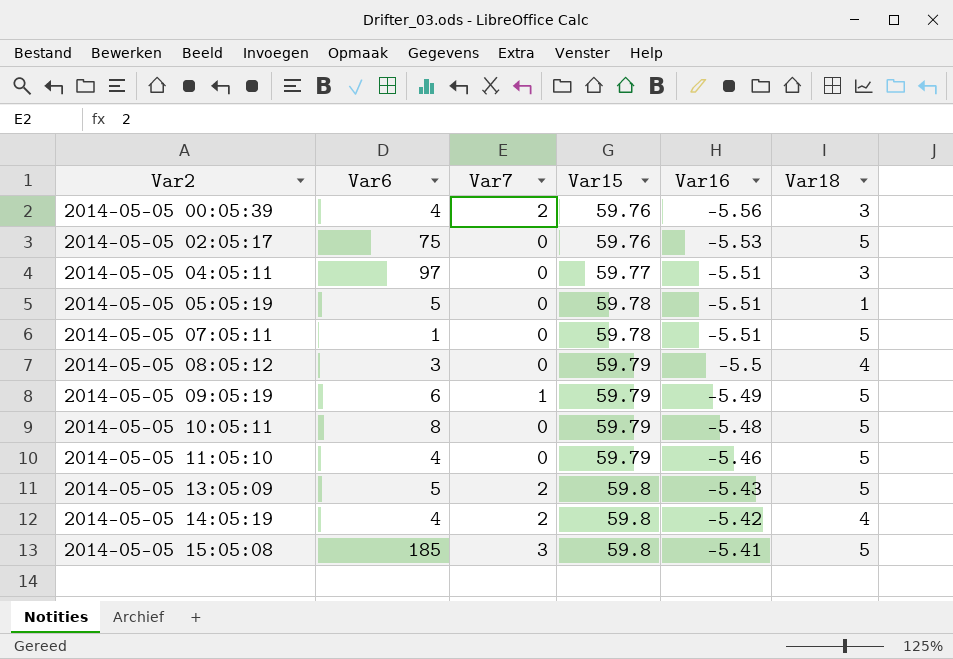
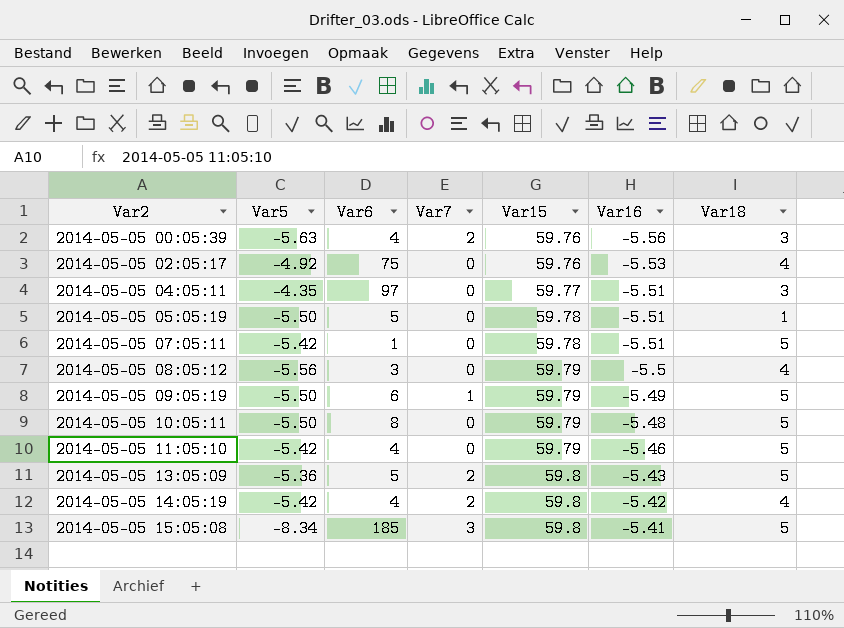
column Var5 | position: none -> 2
2014-05-05 02:05:17 | Var18: 5 -> 4

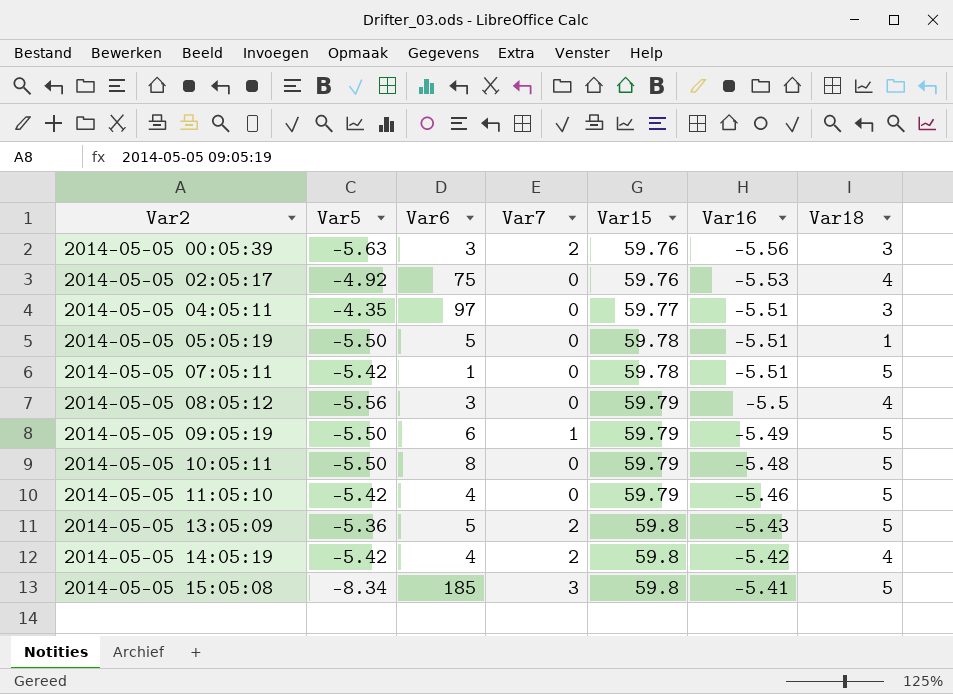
2014-05-05 00:05:39 | Var6: 4 -> 3

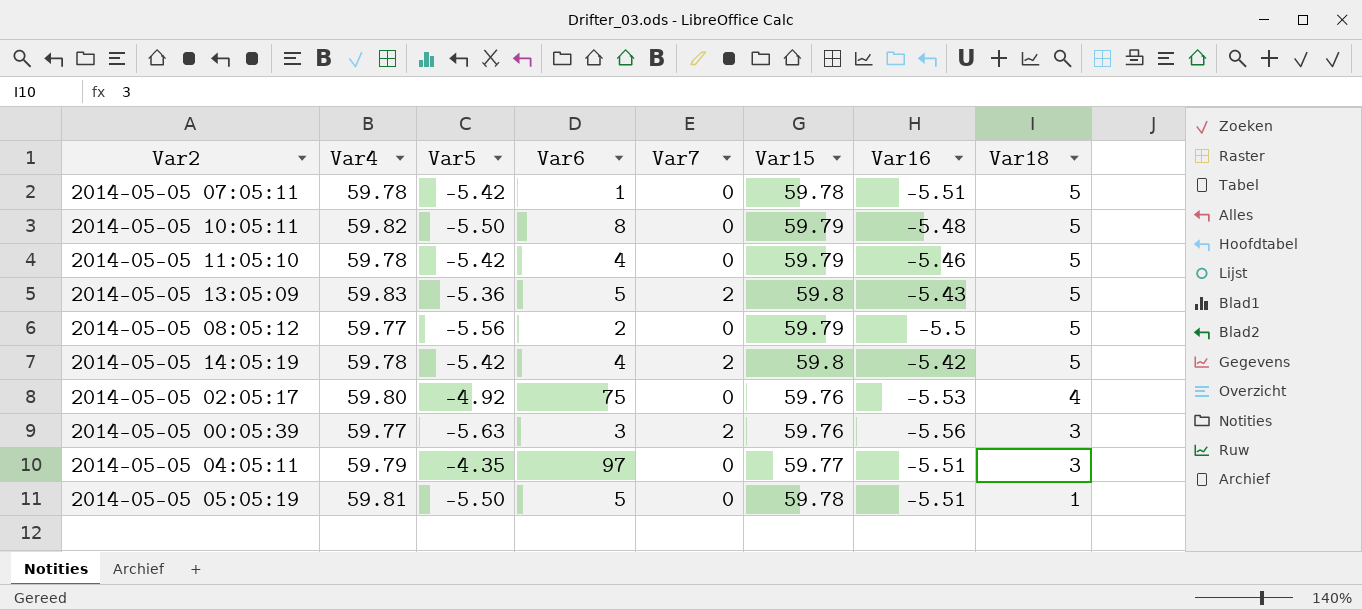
row order: Var2 ascending -> Var18 descending
column Var4 | position: none -> 2
row 2014-05-05 09:05:19: -5.50 | 6 | 1 | 59.79 | -5.49 | 5 -> none
row 2014-05-05 15:05:08: -8.34 | 185 | 3 | 59.8 | -5.41 | 5 -> none
2014-05-05 08:05:12 | Var6: 3 -> 2
2014-05-05 08:05:12 | Var18: 4 -> 5
2014-05-05 14:05:19 | Var18: 4 -> 5

